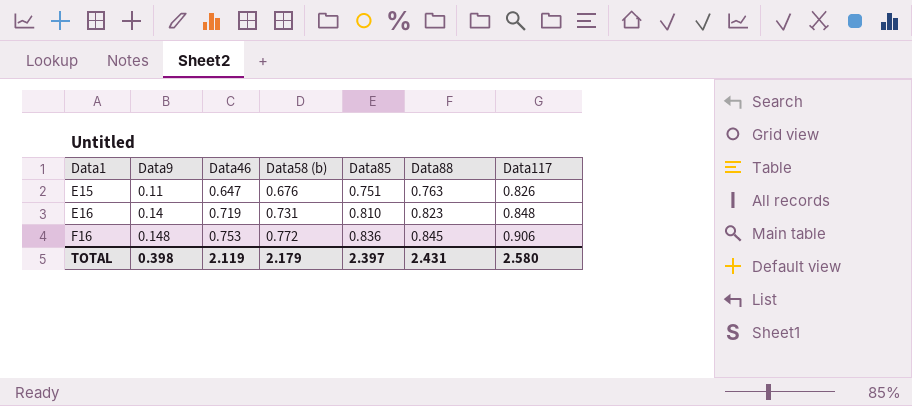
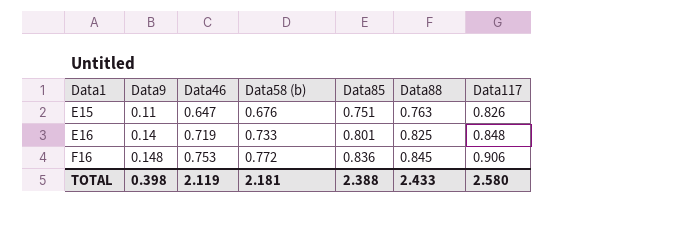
E16 | Data58 (b): 0.731 -> 0.733
E16 | Data85: 0.810 -> 0.801
E16 | Data88: 0.823 -> 0.825
TOTAL | Data58 (b): 2.179 -> 2.181
TOTAL | Data85: 2.397 -> 2.388
TOTAL | Data88: 2.431 -> 2.433

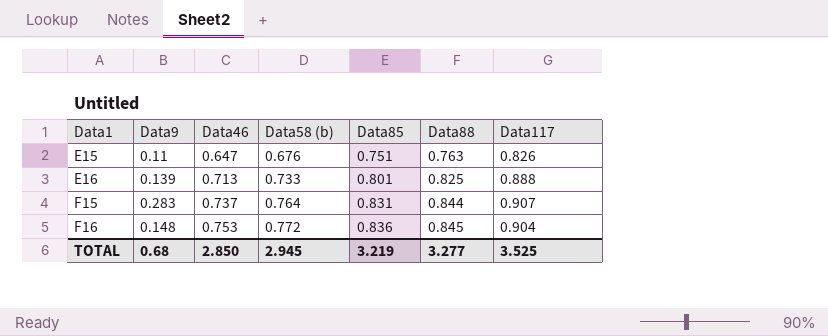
E16 | Data9: 0.14 -> 0.139
E16 | Data46: 0.719 -> 0.713
E16 | Data117: 0.848 -> 0.888
row F15: none -> 0.283 | 0.737 | 0.764 | 0.831 | 0.844 | 0.907
F16 | Data117: 0.906 -> 0.904
TOTAL | Data9: 0.398 -> 0.68
TOTAL | Data46: 2.119 -> 2.850
TOTAL | Data58 (b): 2.181 -> 2.945
TOTAL | Data85: 2.388 -> 3.219
TOTAL | Data88: 2.433 -> 3.277
TOTAL | Data117: 2.580 -> 3.525

